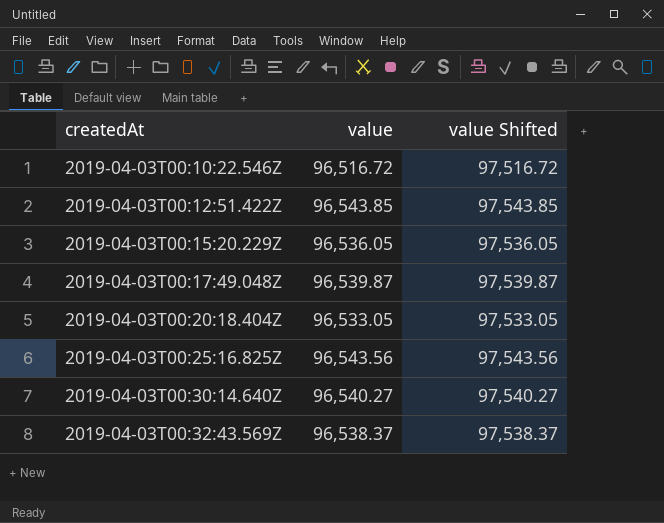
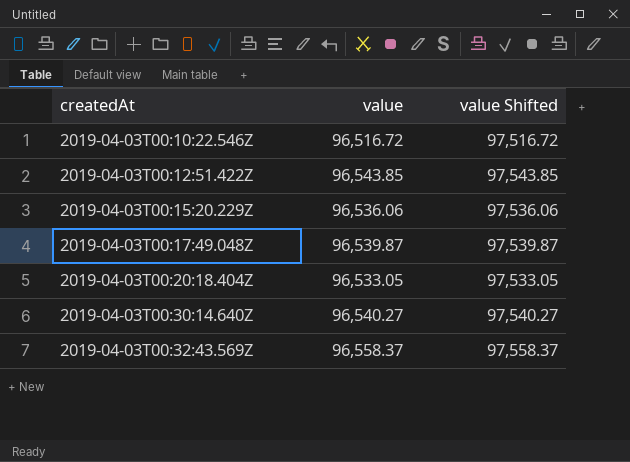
row 2019-04-03T00:25:16.825Z: 96,543.56 | 97,543.56 -> none
2019-04-03T00:15:20.229Z | value: 96,536.05 -> 96,536.06
2019-04-03T00:15:20.229Z | value Shifted: 97,536.05 -> 97,536.06
2019-04-03T00:32:43.569Z | value: 96,538.37 -> 96,558.37
2019-04-03T00:32:43.569Z | value Shifted: 97,538.37 -> 97,558.37

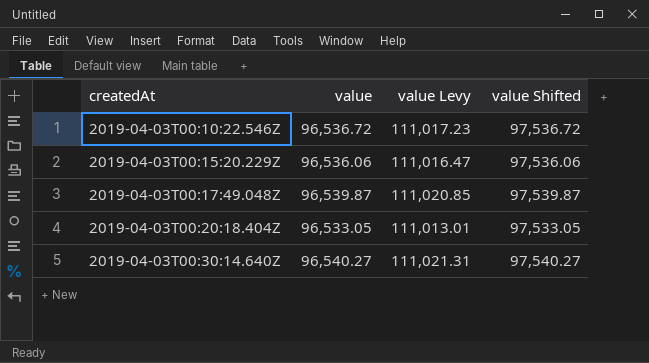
column value Levy | formula: none -> [value] * 1.15
row 2019-04-03T00:12:51.422Z: 96,543.85 | 97,543.85 -> none
row 2019-04-03T00:32:43.569Z: 96,558.37 | 97,558.37 -> none
2019-04-03T00:10:22.546Z | value: 96,516.72 -> 96,536.72
2019-04-03T00:10:22.546Z | value Shifted: 97,516.72 -> 97,536.72

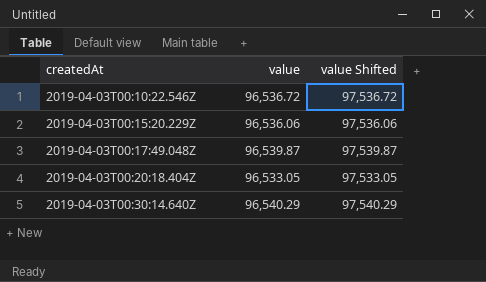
column value Levy | formula: [value] * 1.15 -> none
2019-04-03T00:30:14.640Z | value: 96,540.27 -> 96,540.29
2019-04-03T00:30:14.640Z | value Shifted: 97,540.27 -> 97,540.29

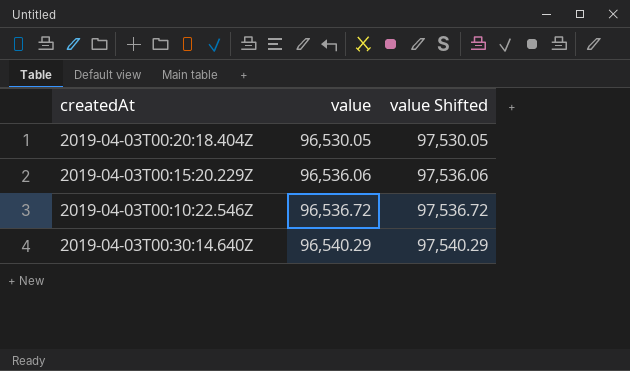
row order: createdAt ascending -> value ascending
row 2019-04-03T00:17:49.048Z: 96,539.87 | 97,539.87 -> none
2019-04-03T00:20:18.404Z | value: 96,533.05 -> 96,530.05
2019-04-03T00:20:18.404Z | value Shifted: 97,533.05 -> 97,530.05

